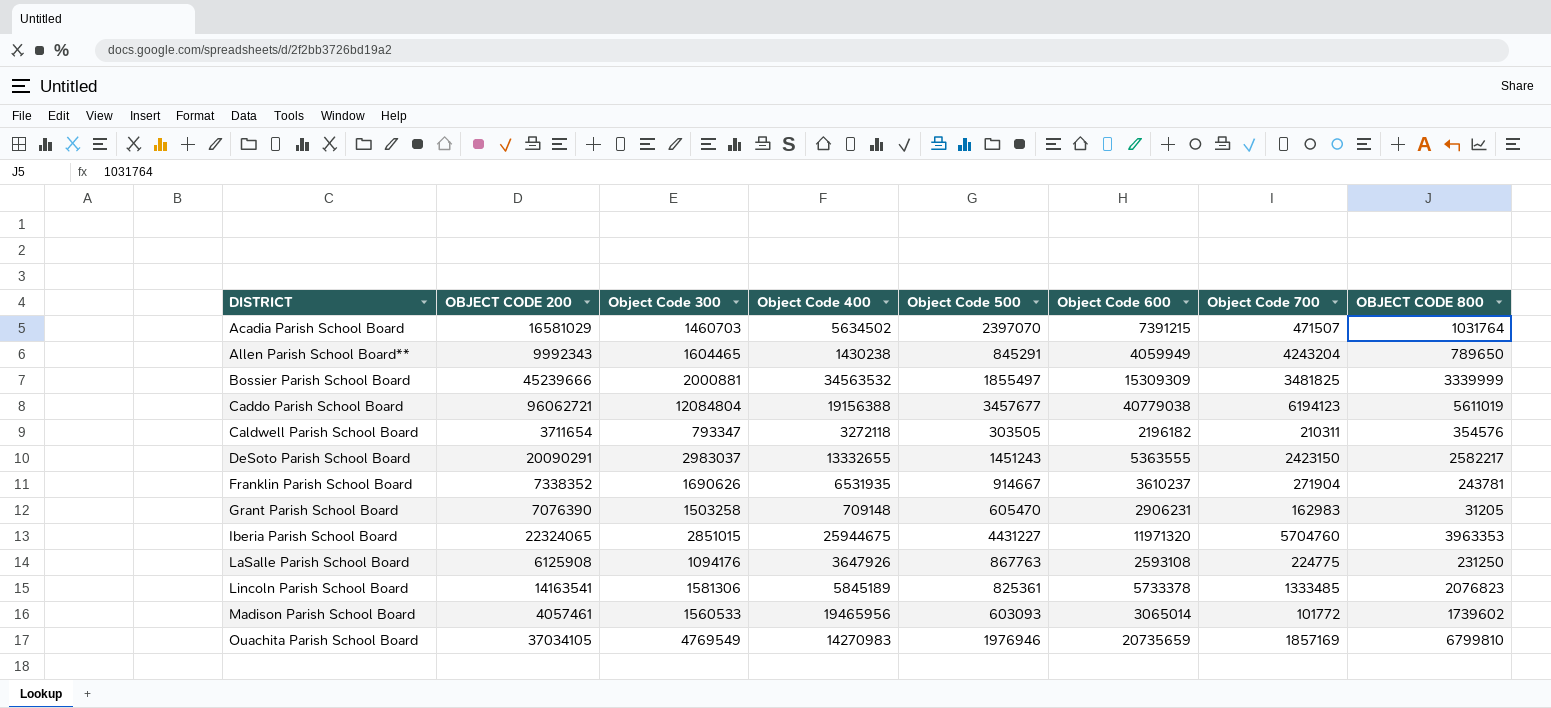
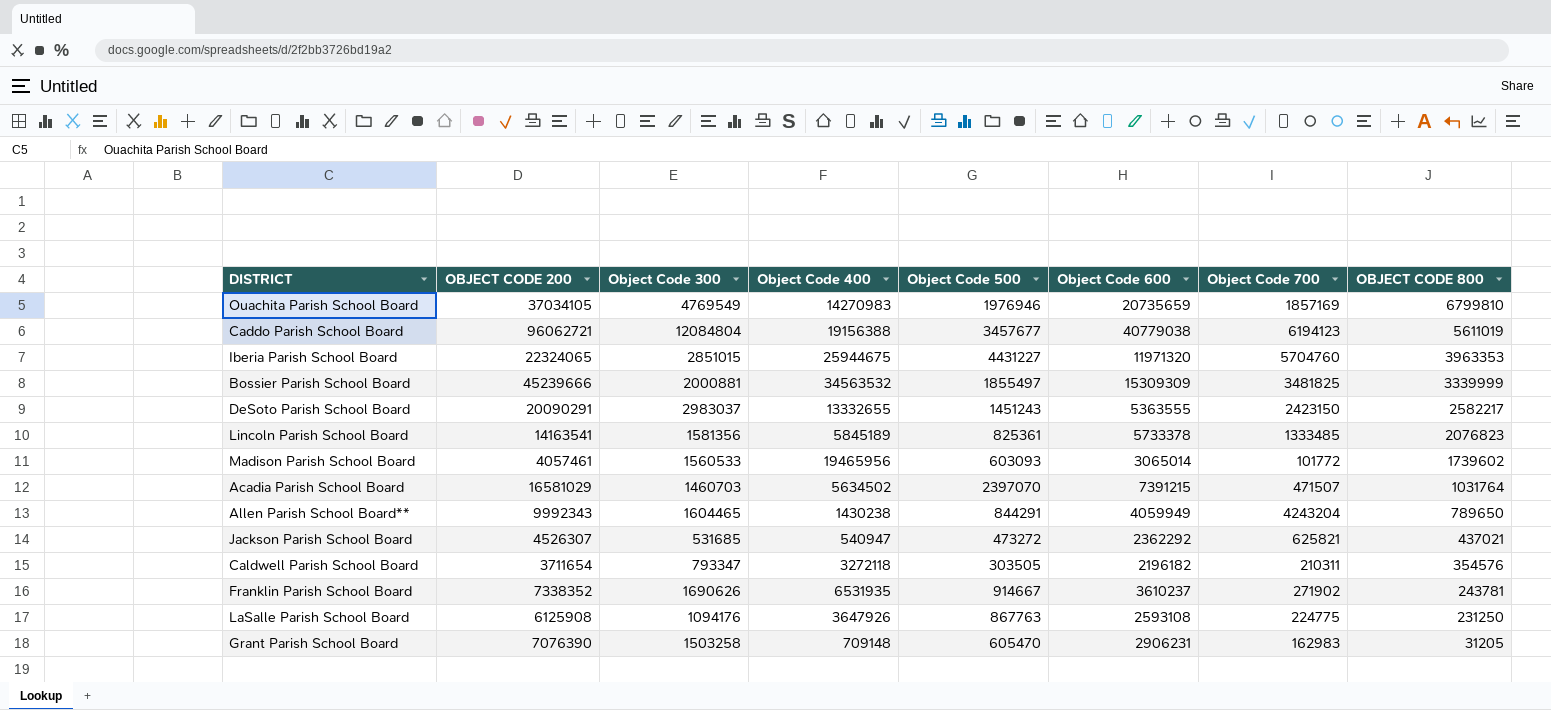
row order: DISTRICT ascending -> OBJECT CODE 800 descending
Lincoln Parish School Board | Object Code 300: 1581306 -> 1581356
Allen Parish School Board** | Object Code 500: 845291 -> 844291
row Jackson Parish School Board: none -> 4526307 | 531685 | 540947 | 473272 | 2362292 | 625821 | 437021
Franklin Parish School Board | Object Code 700: 271904 -> 271902

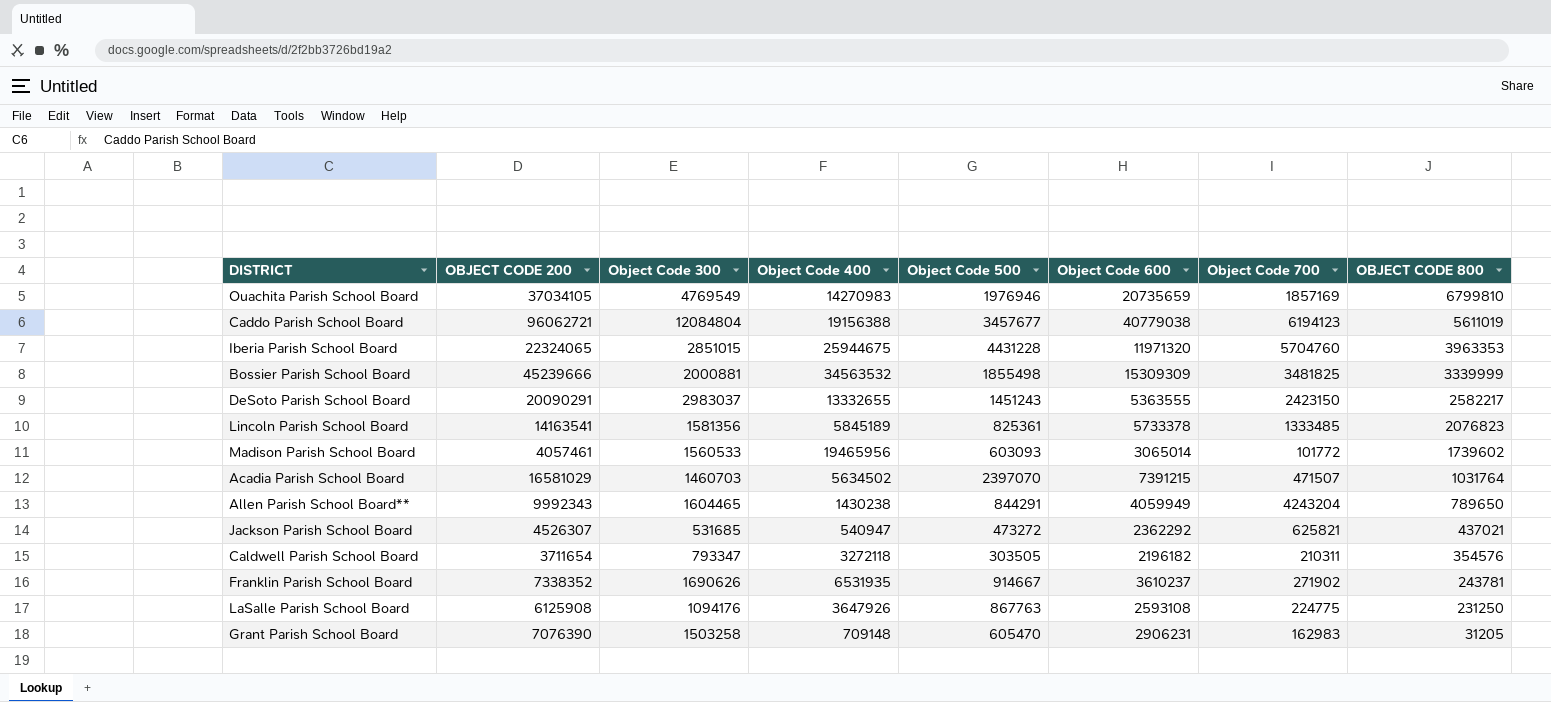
Iberia Parish School Board | Object Code 500: 4431227 -> 4431228
Bossier Parish School Board | Object Code 500: 1855497 -> 1855498

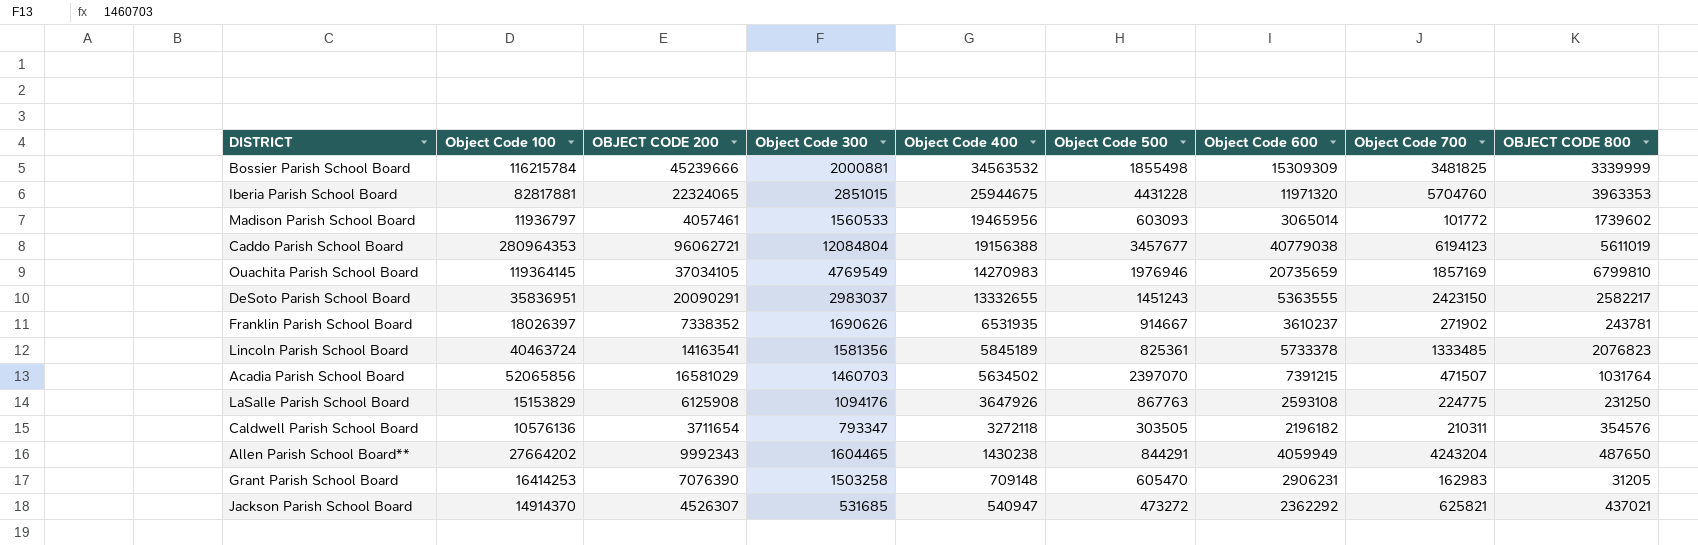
row order: OBJECT CODE 800 descending -> Object Code 400 descending
column Object Code 100 | position: none -> 2
Allen Parish School Board** | OBJECT CODE 800: 789650 -> 487650

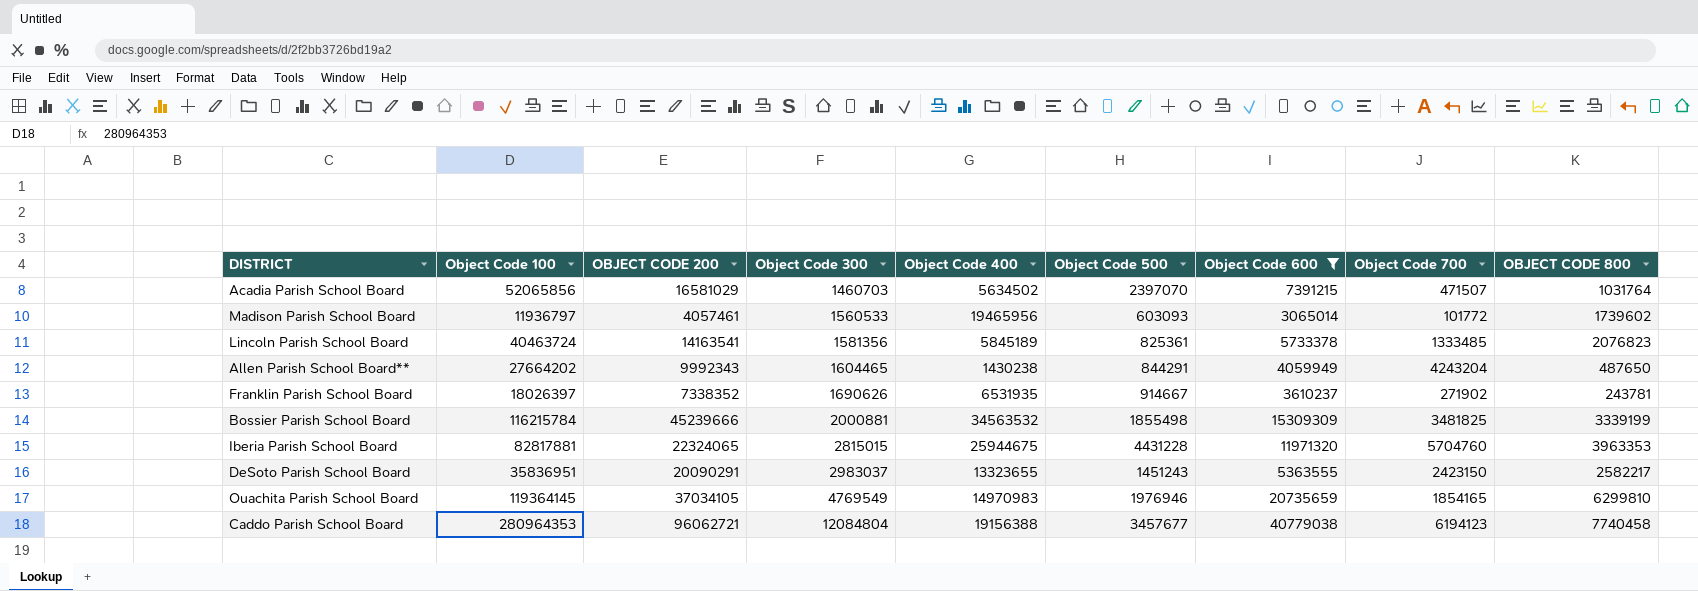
filter: none -> Object Code 600 >= 3065014
row order: Object Code 400 descending -> Object Code 300 ascending
Bossier Parish School Board | OBJECT CODE 800: 3339999 -> 3339199
Iberia Parish School Board | Object Code 300: 2851015 -> 2815015
DeSoto Parish School Board | Object Code 400: 13332655 -> 13323655
Ouachita Parish School Board | Object Code 400: 14270983 -> 14970983
Ouachita Parish School Board | Object Code 700: 1857169 -> 1854165
Ouachita Parish School Board | OBJECT CODE 800: 6799810 -> 6299810
Caddo Parish School Board | OBJECT CODE 800: 5611019 -> 7740458

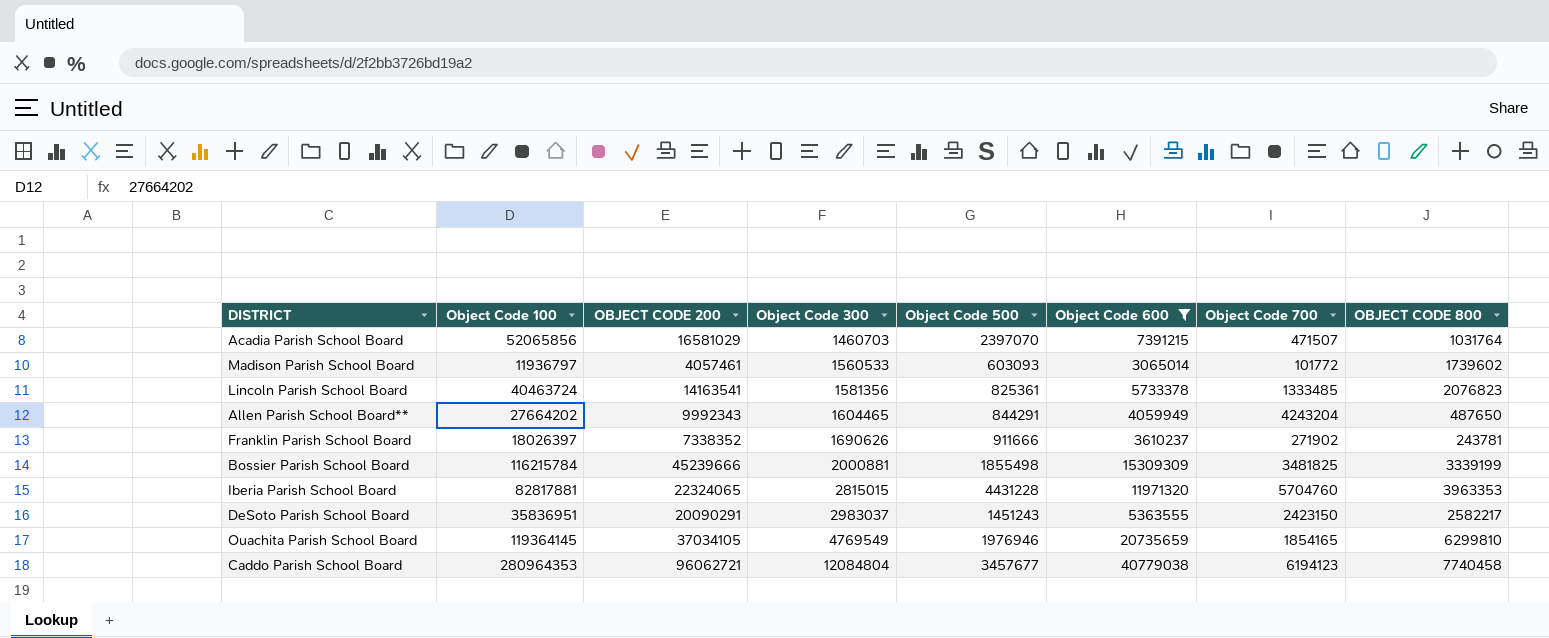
column Object Code 400 | position: 5 -> none
Franklin Parish School Board | Object Code 500: 914667 -> 911666

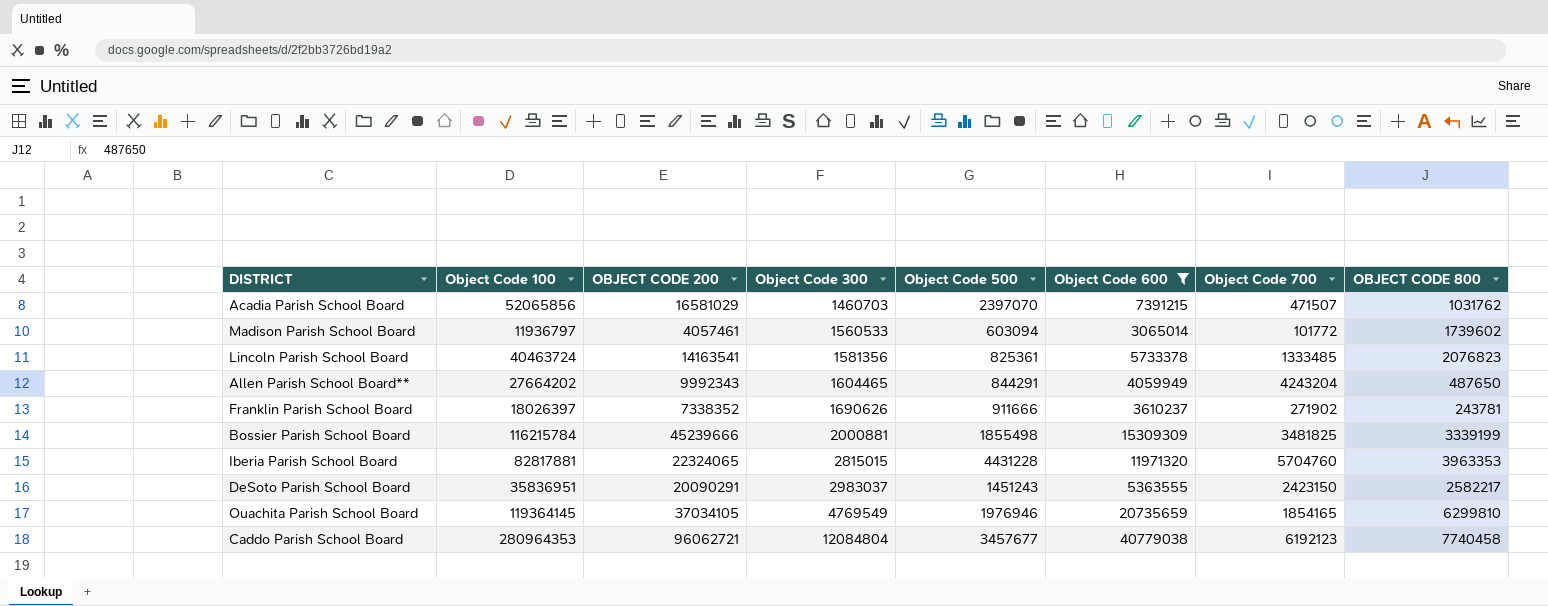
Acadia Parish School Board | OBJECT CODE 800: 1031764 -> 1031762
Madison Parish School Board | Object Code 500: 603093 -> 603094
Caddo Parish School Board | Object Code 700: 6194123 -> 6192123

